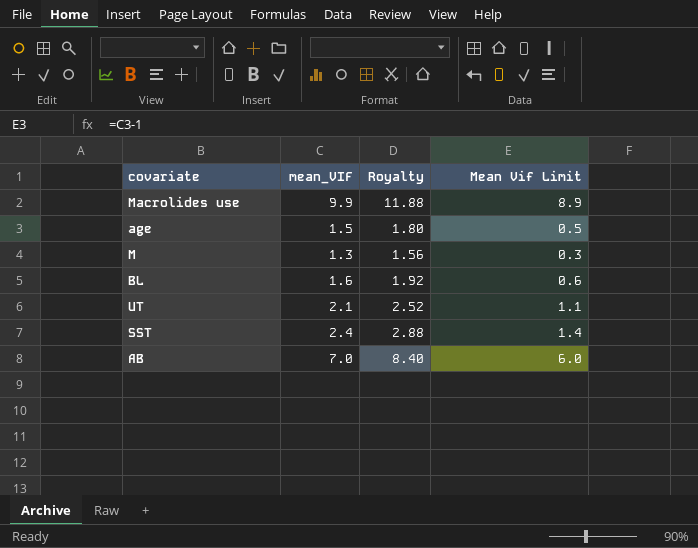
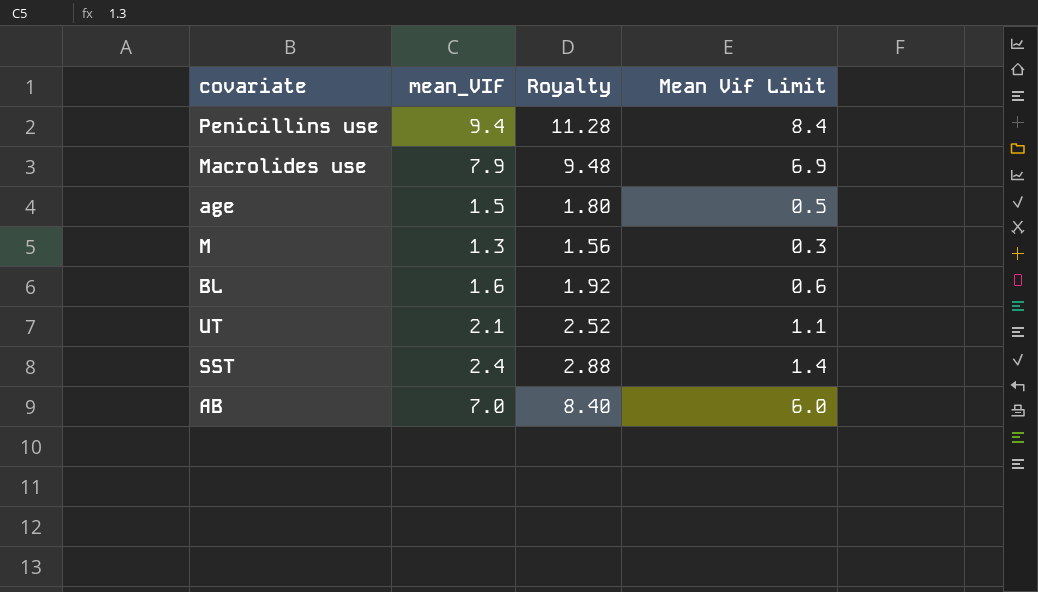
row Penicillins use: none -> 9.4 | 11.28 | 8.4
Macrolides use | mean_VIF: 9.9 -> 7.9
Macrolides use | Royalty: 11.88 -> 9.48
Macrolides use | Mean Vif Limit: 8.9 -> 6.9

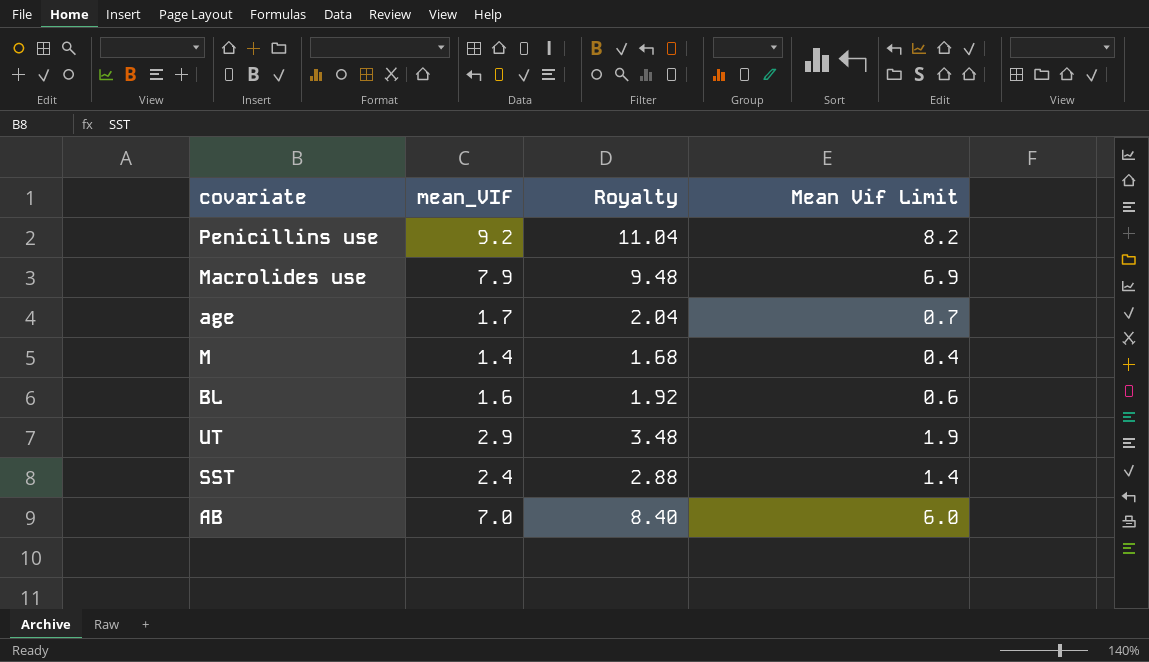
Penicillins use | mean_VIF: 9.4 -> 9.2
Penicillins use | Royalty: 11.28 -> 11.04
Penicillins use | Mean Vif Limit: 8.4 -> 8.2
age | mean_VIF: 1.5 -> 1.7
age | Royalty: 1.80 -> 2.04
age | Mean Vif Limit: 0.5 -> 0.7
M | mean_VIF: 1.3 -> 1.4
M | Royalty: 1.56 -> 1.68
M | Mean Vif Limit: 0.3 -> 0.4
UT | mean_VIF: 2.1 -> 2.9
UT | Royalty: 2.52 -> 3.48
UT | Mean Vif Limit: 1.1 -> 1.9

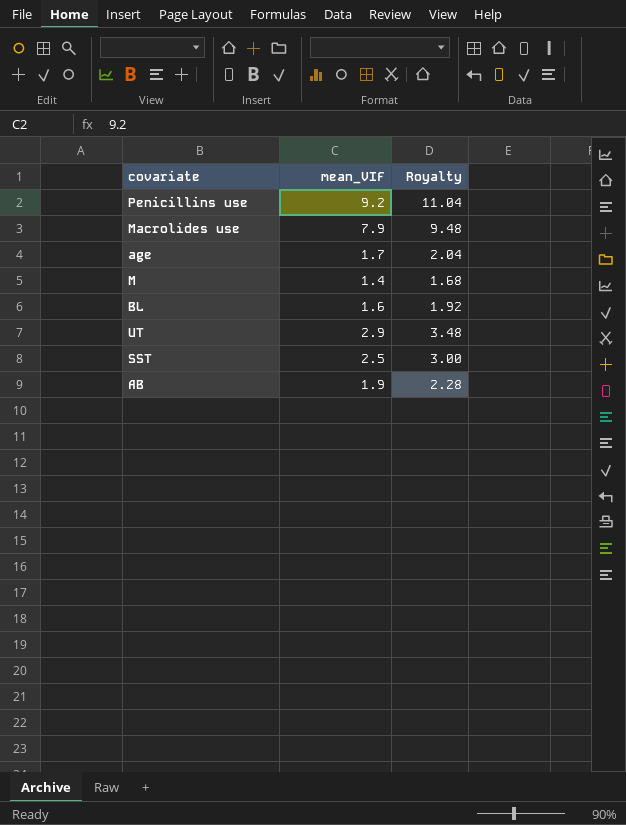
column Mean Vif Limit | formula: [mean_VIF] - 1 -> none
SST | mean_VIF: 2.4 -> 2.5
SST | Royalty: 2.88 -> 3.00
AB | mean_VIF: 7.0 -> 1.9
AB | Royalty: 8.40 -> 2.28

